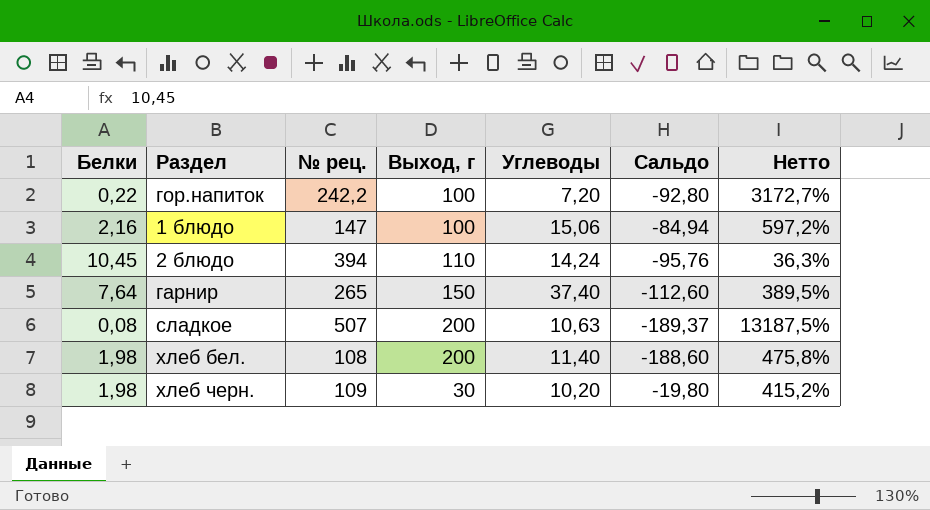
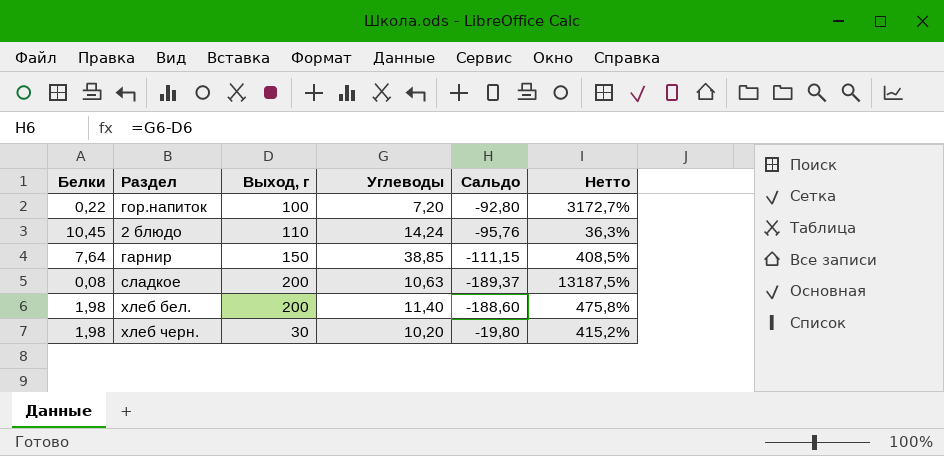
column № рец. | position: 3 -> none
row 1 блюдо: 2,16 | 147 | 100 | 15,06 | -84,94 | 597,2% -> none
гарнир | Углеводы: 37,40 -> 38,85
гарнир | Сальдо: -112,60 -> -111,15
гарнир | Нетто: 389,5% -> 408,5%

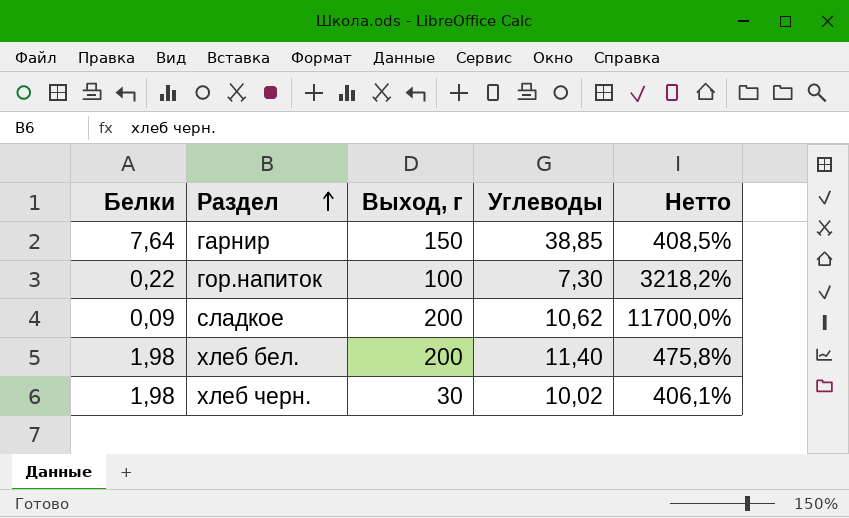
row order: none -> Раздел ascending
column Сальдо | formula: [Углеводы] - [Выход, г] -> none
row 2 блюдо: 10,45 | 110 | 14,24 | -95,76 | 36,3% -> none
гор.напиток | Углеводы: 7,20 -> 7,30
гор.напиток | Нетто: 3172,7% -> 3218,2%
сладкое | Белки: 0,08 -> 0,09
сладкое | Углеводы: 10,63 -> 10,62
сладкое | Нетто: 13187,5% -> 11700,0%
хлеб черн. | Углеводы: 10,20 -> 10,02
хлеб черн. | Нетто: 415,2% -> 406,1%

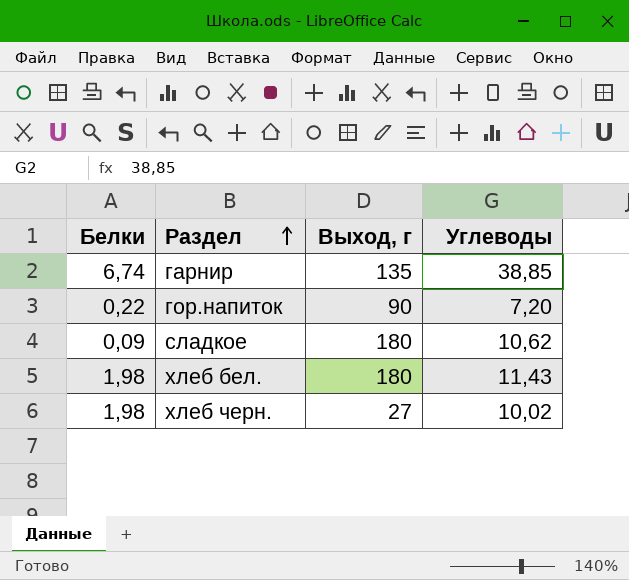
column Нетто | formula: ([Углеводы] - [Белки]) / [Белки] -> none
гарнир | Белки: 7,64 -> 6,74
гарнир | Выход, г: 150 -> 135
гор.напиток | Выход, г: 100 -> 90
гор.напиток | Углеводы: 7,30 -> 7,20
сладкое | Выход, г: 200 -> 180
хлеб бел. | Выход, г: 200 -> 180
хлеб бел. | Углеводы: 11,40 -> 11,43
хлеб черн. | Выход, г: 30 -> 27

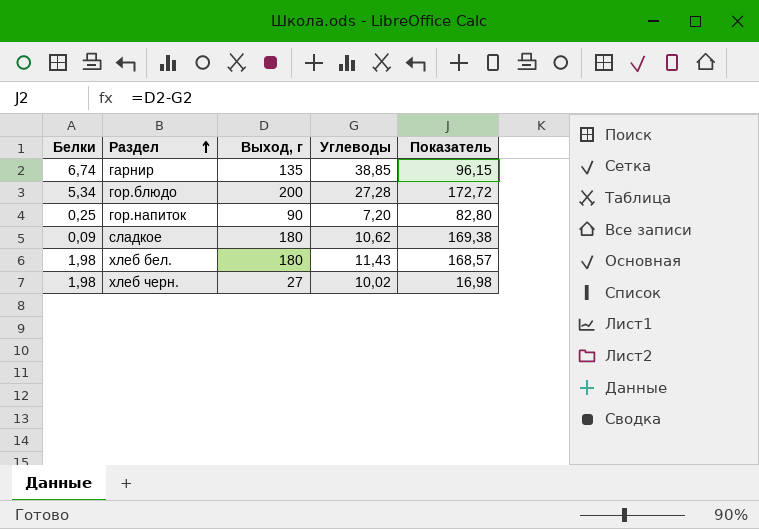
column Показатель | formula: none -> [Выход, г] - [Углеводы]
row гор.блюдо: none -> 5,34 | 200 | 27,28 | 172,72
гор.напиток | Белки: 0,22 -> 0,25

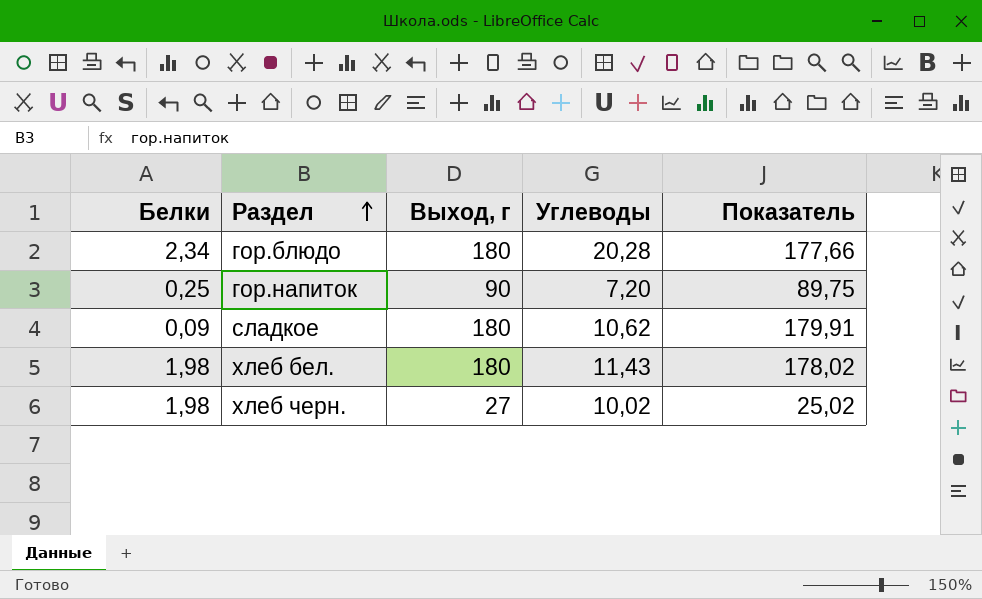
column Показатель | formula: [Выход, г] - [Углеводы] -> [Выход, г] - [Белки]
row гарнир: 6,74 | 135 | 38,85 | 96,15 -> none
гор.блюдо | Белки: 5,34 -> 2,34
гор.блюдо | Выход, г: 200 -> 180
гор.блюдо | Углеводы: 27,28 -> 20,28

